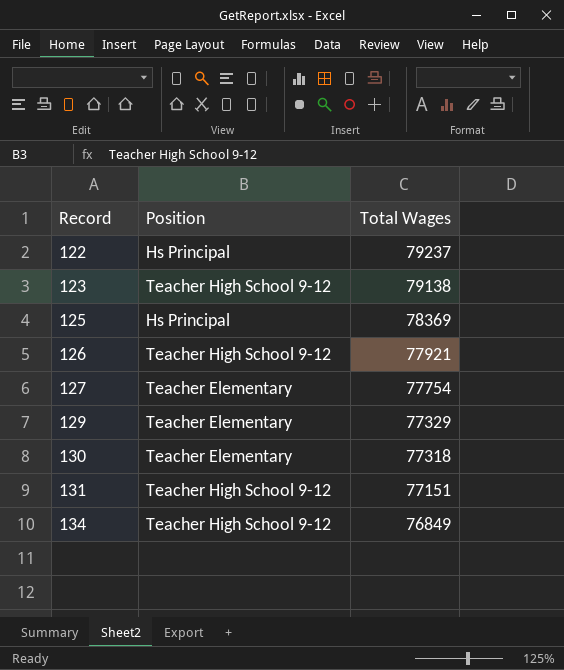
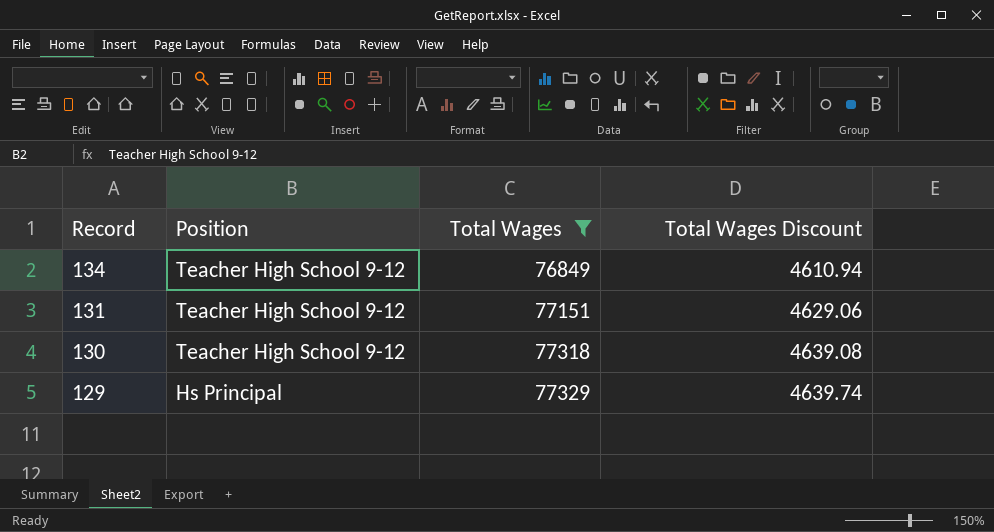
filter: none -> Total Wages <= 77329
row order: Record ascending -> Record descending
column Total Wages Discount | formula: none -> [Total Wages] * 0.06
130 | Position: Teacher Elementary -> Teacher High School 9-12
129 | Position: Teacher Elementary -> Hs Principal

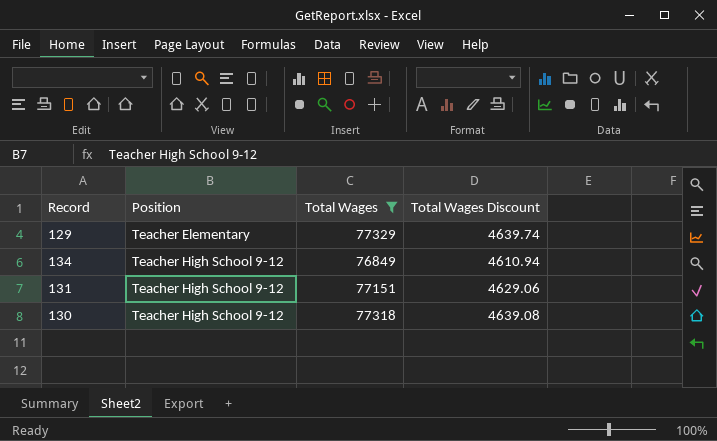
row order: Record descending -> Position ascending
129 | Position: Hs Principal -> Teacher Elementary

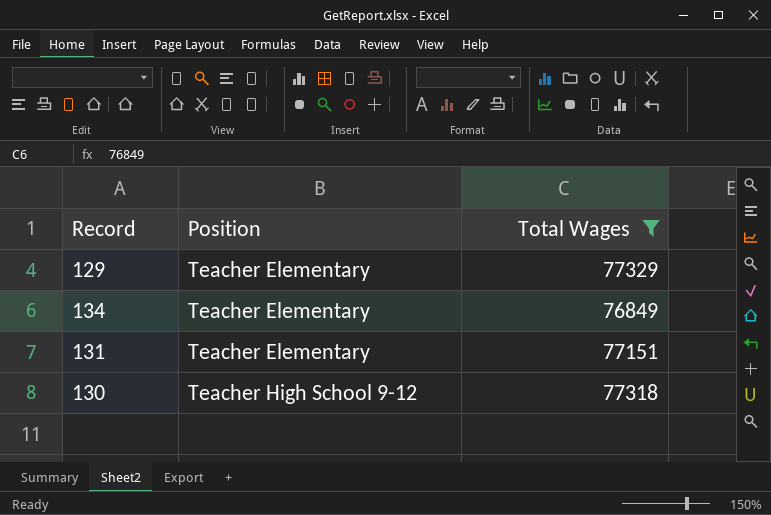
column Total Wages Discount | formula: [Total Wages] * 0.06 -> none
134 | Position: Teacher High School 9-12 -> Teacher Elementary
131 | Position: Teacher High School 9-12 -> Teacher Elementary

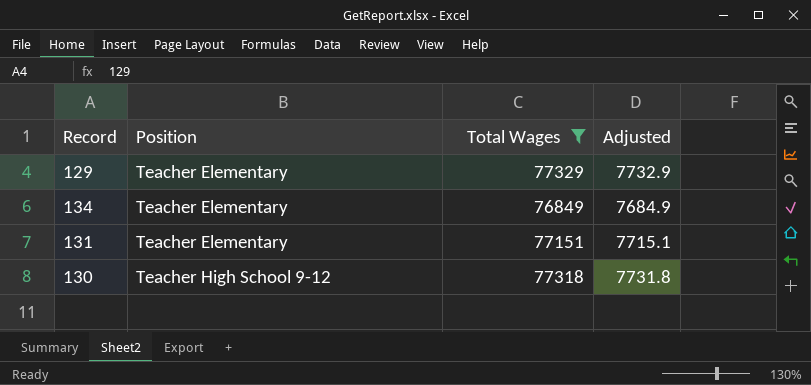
column Adjusted | formula: none -> [Total Wages] * 0.1

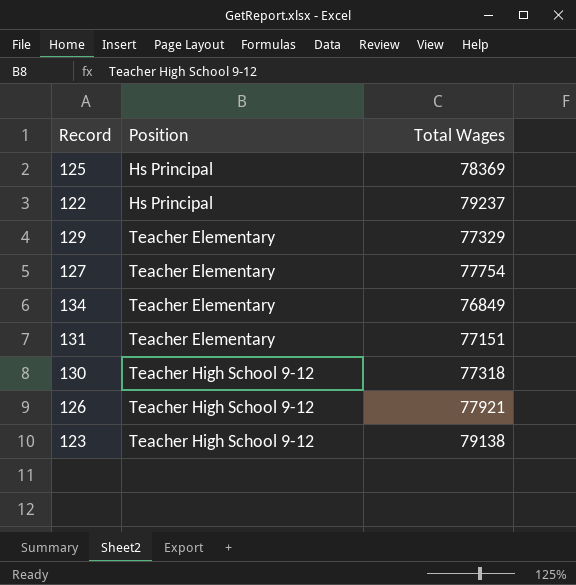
filter: Total Wages <= 77329 -> none
column Adjusted | formula: [Total Wages] * 0.1 -> none

